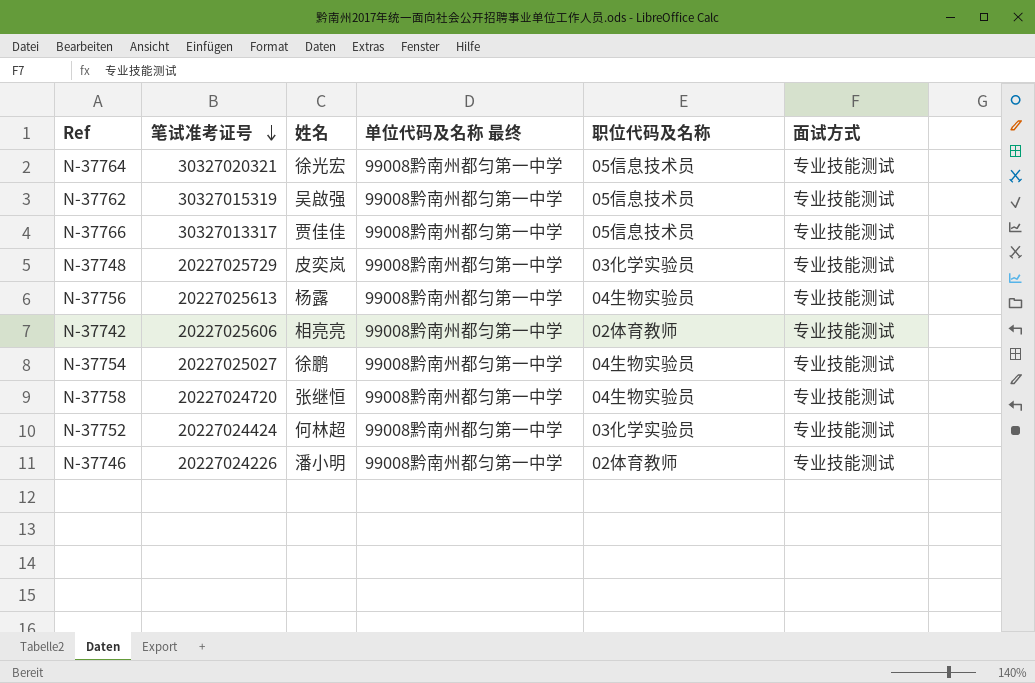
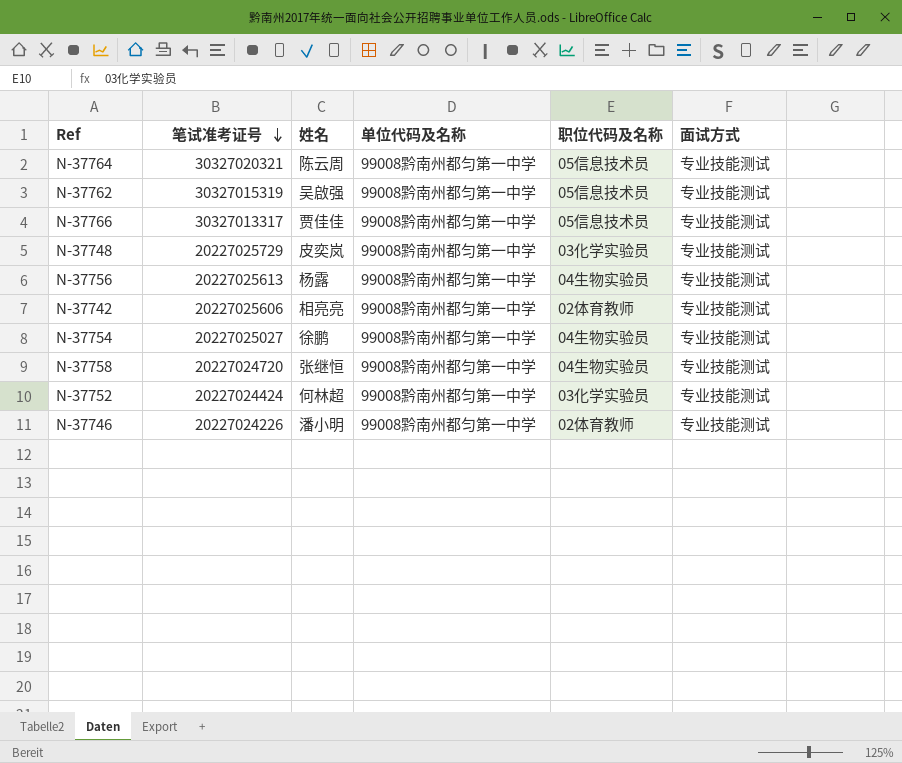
column name: 单位代码及名称 最终 -> 单位代码及名称
N-37764 | 姓名: 徐光宏 -> 陈云周

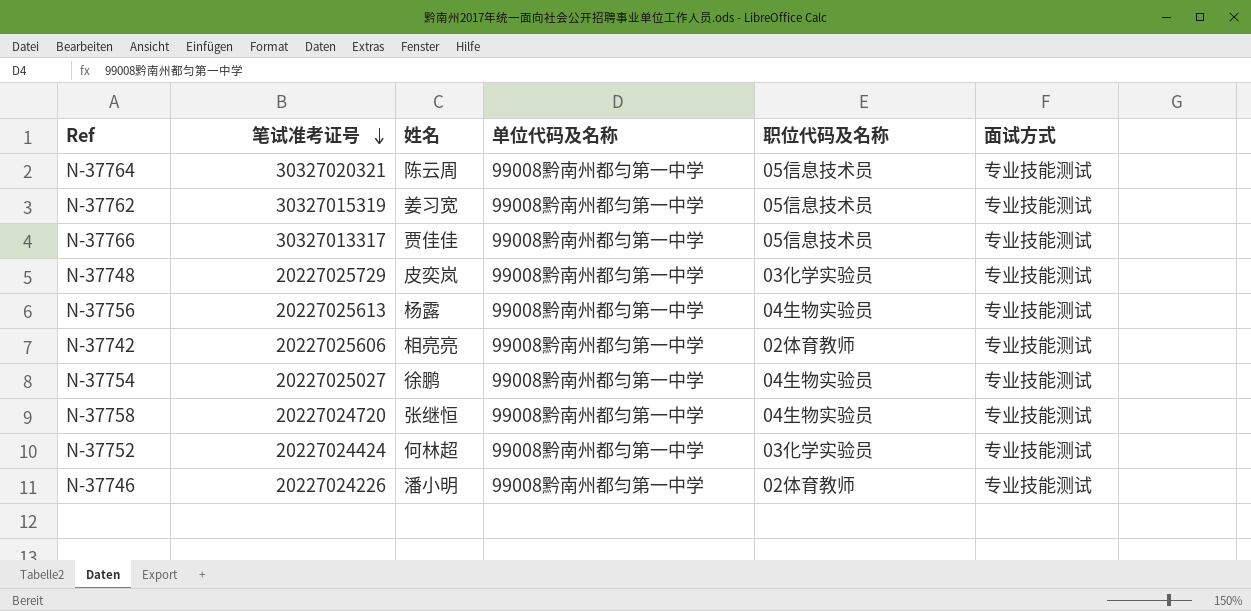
N-37762 | 姓名: 吴啟强 -> 姜习宽

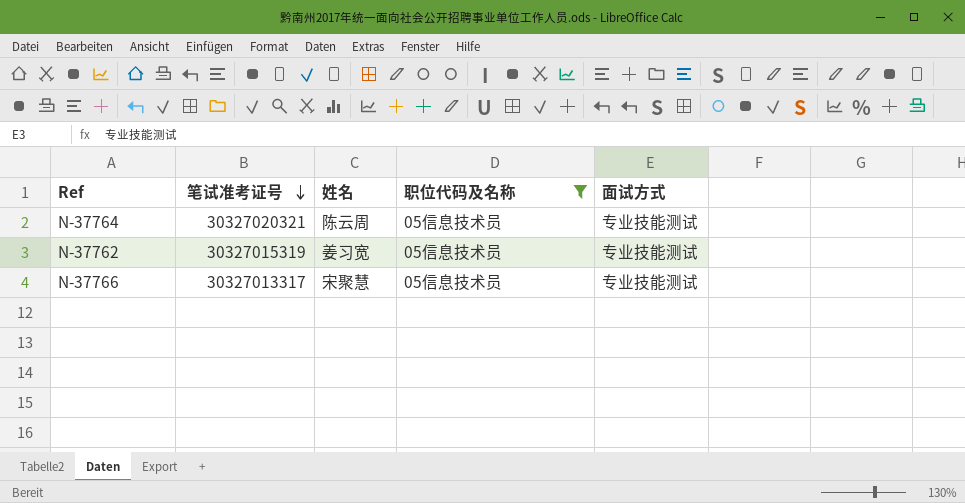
filter: none -> 职位代码及名称 = 05信息技术员
column 单位代码及名称 | position: 4 -> none
N-37766 | 姓名: 贾佳佳 -> 宋聚慧

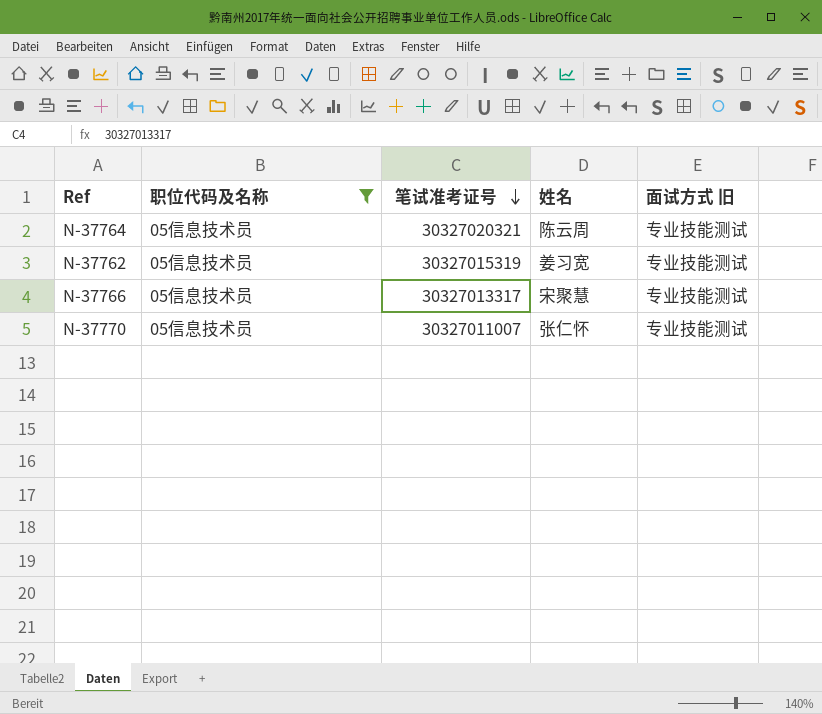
column 职位代码及名称 | position: 4 -> 2
column name: 面试方式 -> 面试方式 旧
row N-37770: none -> 05信息技术员 | 30327011007 | 张仁怀 | 专业技能测试

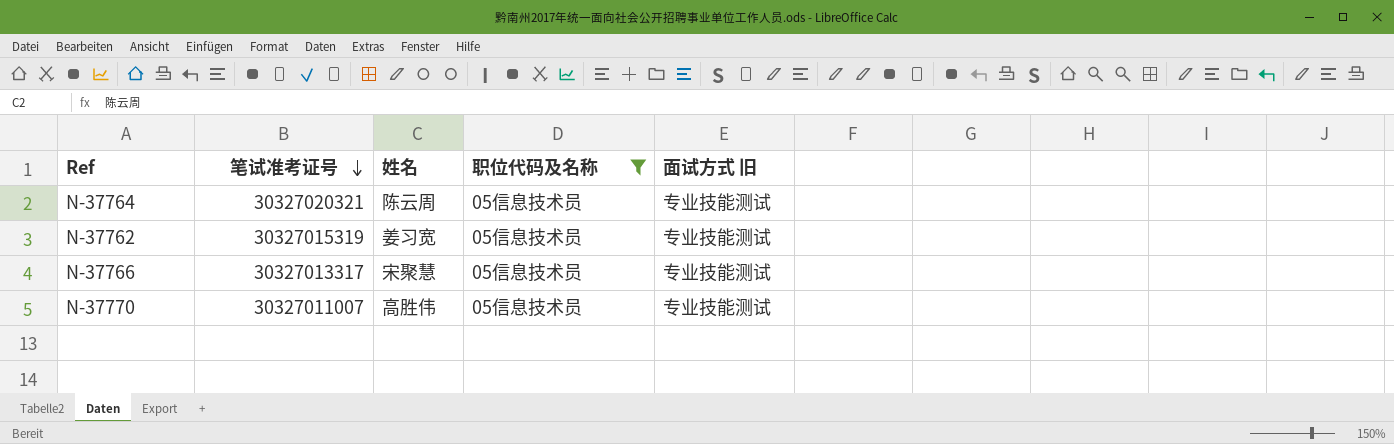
column 职位代码及名称 | position: 2 -> 4
N-37770 | 姓名: 张仁怀 -> 高胜伟

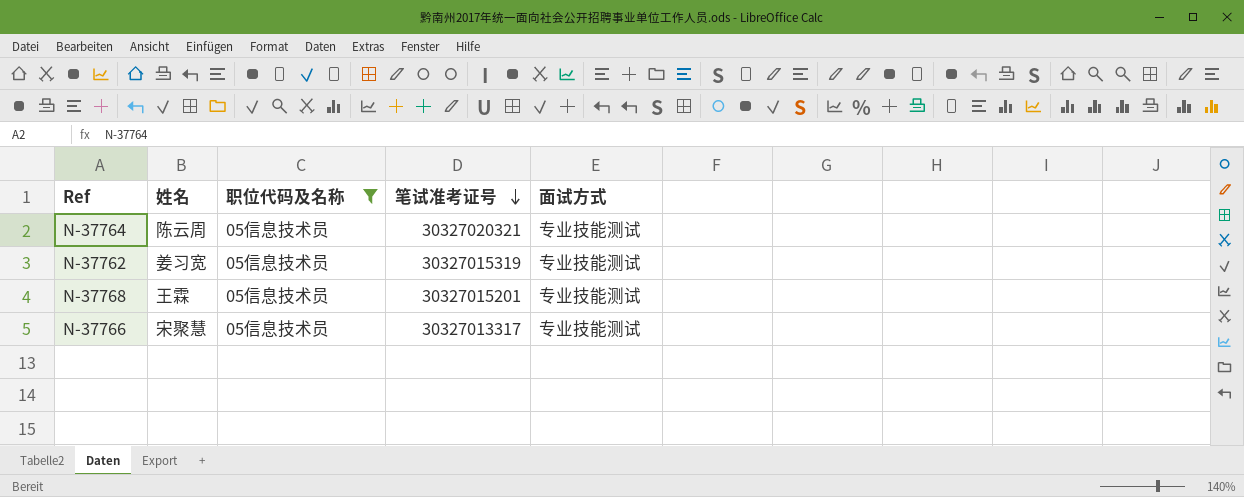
column 笔试准考证号 | position: 2 -> 4
column name: 面试方式 旧 -> 面试方式
row N-37770: 30327011007 | 高胜伟 | 05信息技术员 | 专业技能测试 -> none
row N-37768: none -> 王霖 | 05信息技术员 | 30327015201 | 专业技能测试

